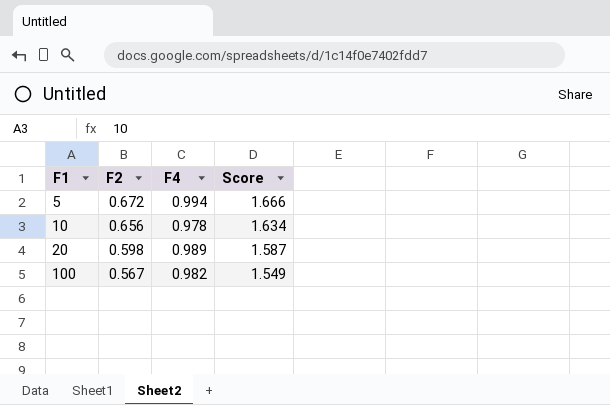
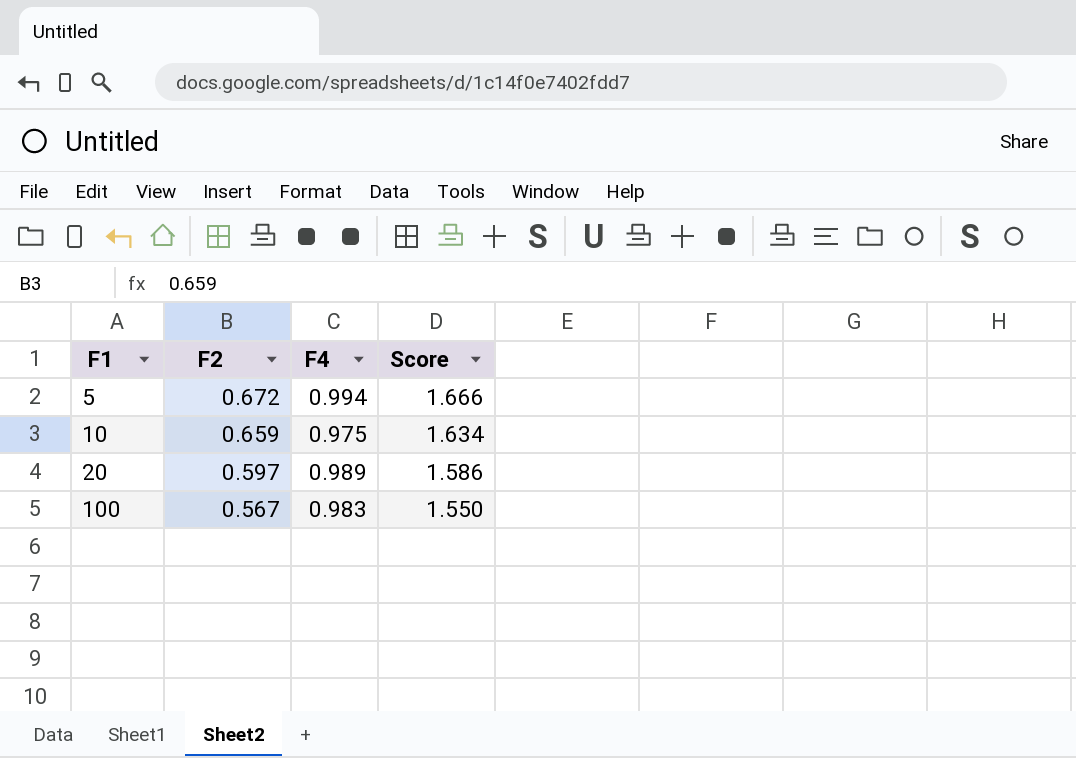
10 | F2: 0.656 -> 0.659
10 | F4: 0.978 -> 0.975
20 | F2: 0.598 -> 0.597
20 | Score: 1.587 -> 1.586
100 | F4: 0.982 -> 0.983
100 | Score: 1.549 -> 1.550

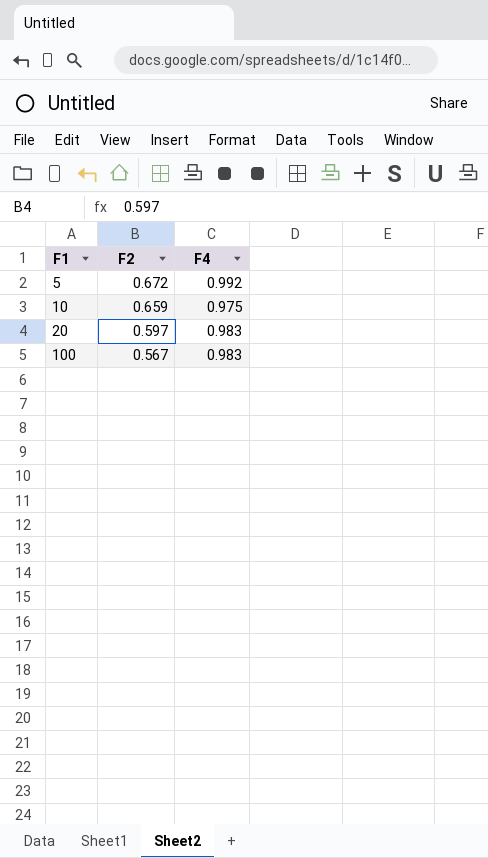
column Score | formula: [F2] + [F4] -> none
5 | F4: 0.994 -> 0.992
20 | F4: 0.989 -> 0.983

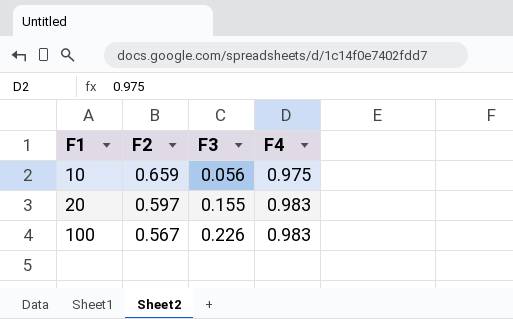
column F3 | position: none -> 3
row 5: 0.672 | 0.992 -> none

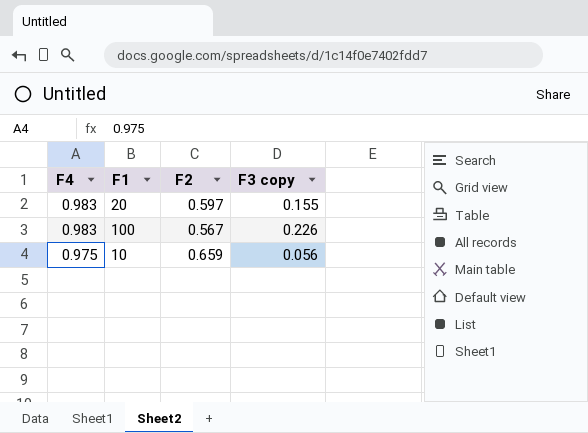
row order: F1 ascending -> F4 descending
column F4 | position: 4 -> 1
column name: F3 -> F3 copy

